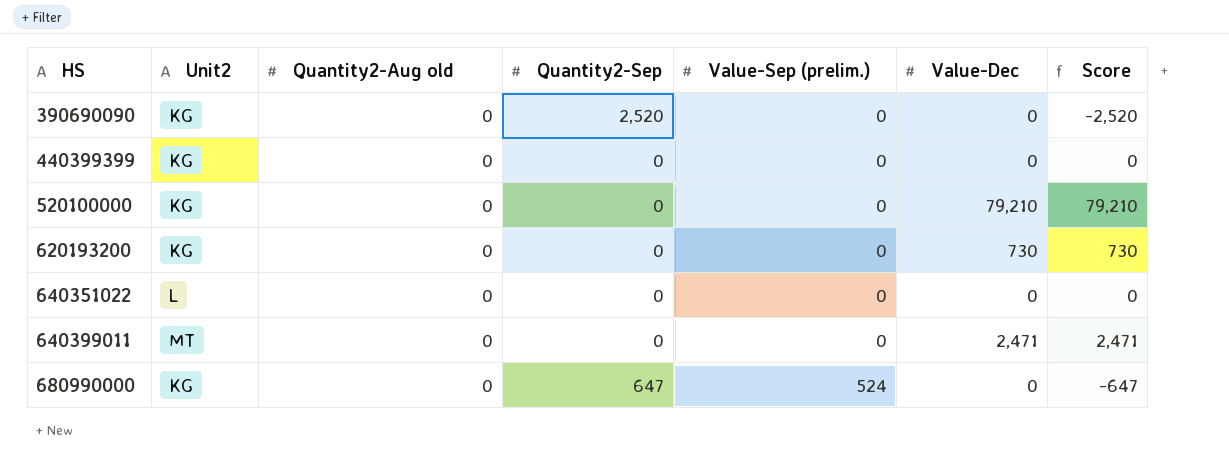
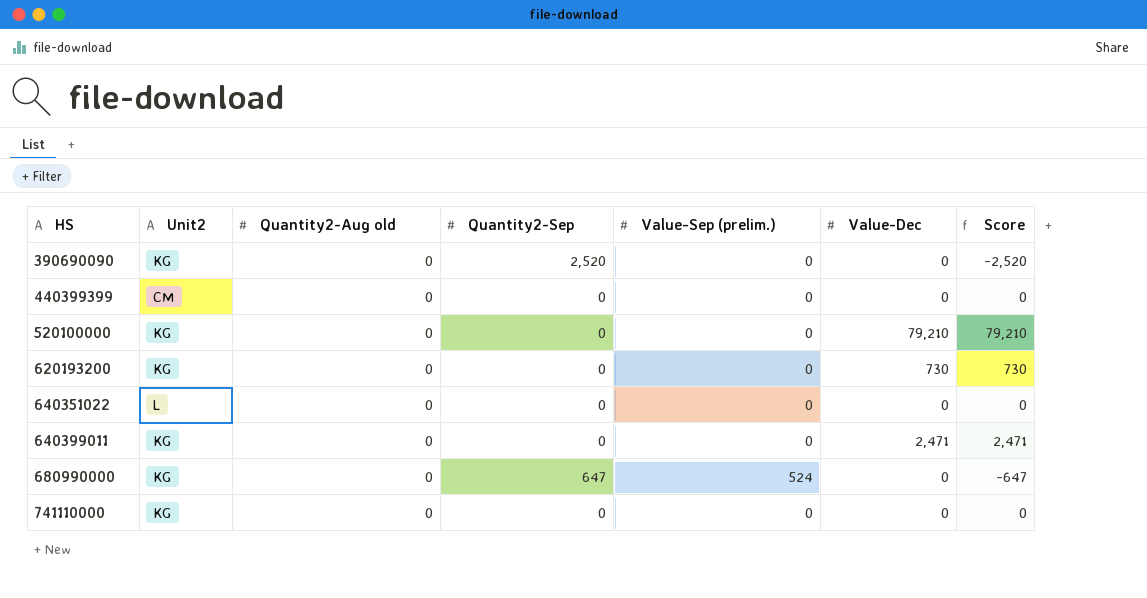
440399399 | Unit2: KG -> CM
640399011 | Unit2: MT -> KG
row 741110000: none -> KG | 0 | 0 | 0 | 0 | 0

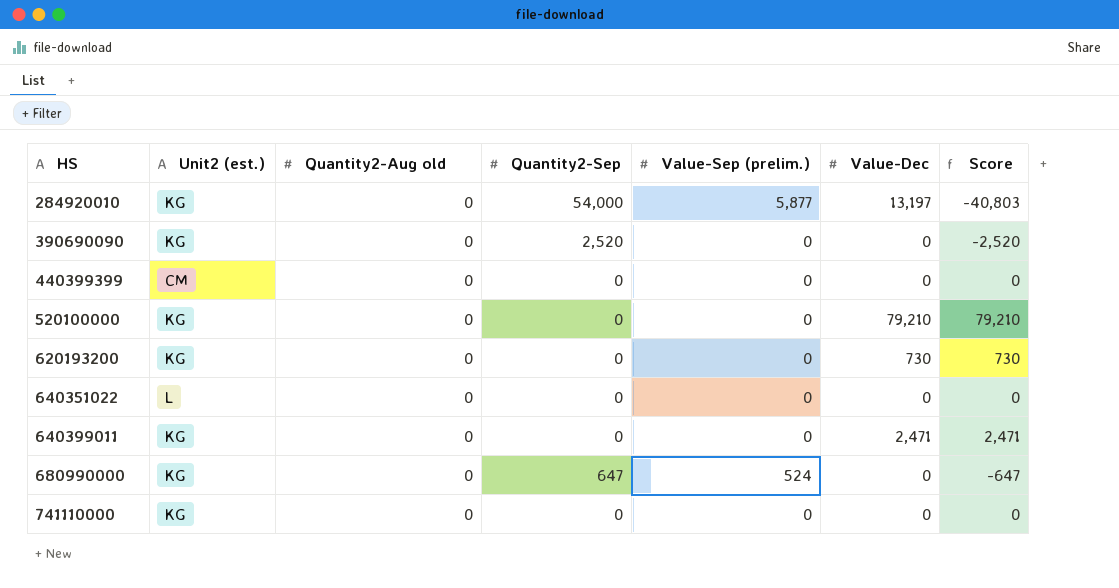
column name: Unit2 -> Unit2 (est.)
row 284920010: none -> KG | 0 | 54,000 | 5,877 | 13,197 | -40,803

